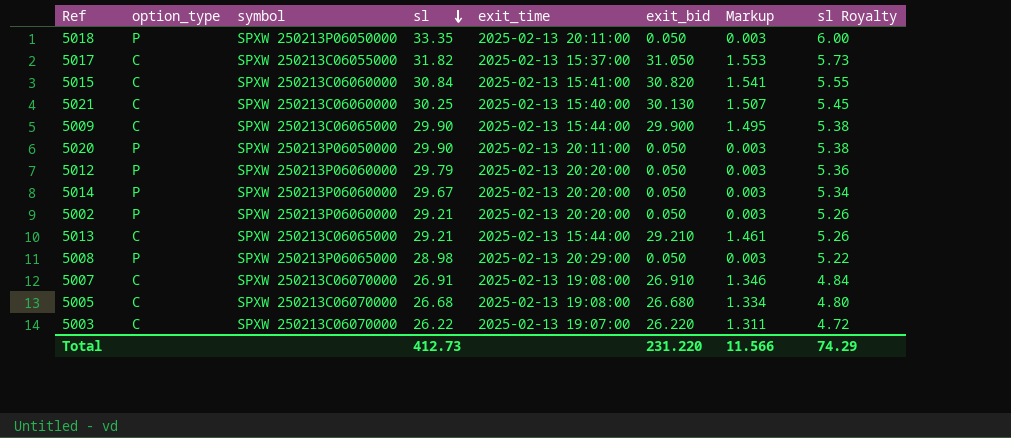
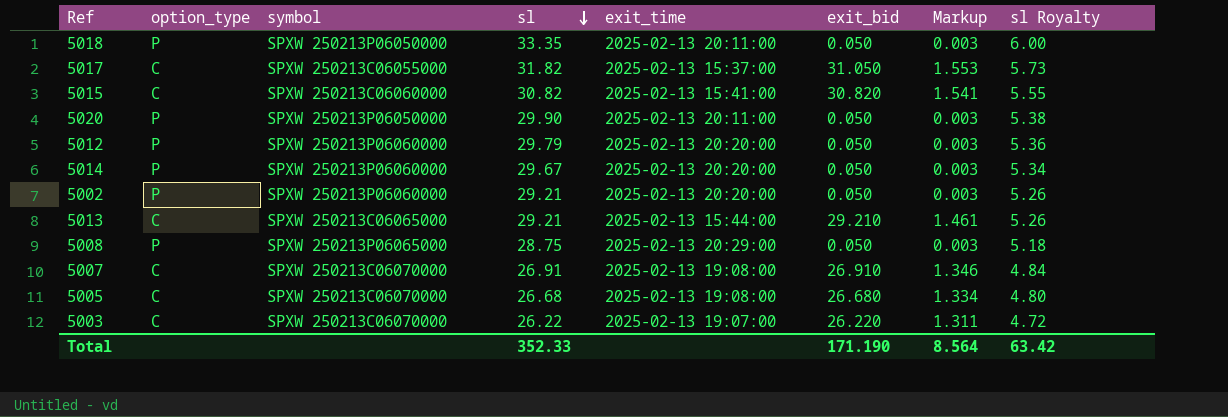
row 5021: C | SPXW 250213C06060000 | 30.25 | 2025-02-13 15:40:00 | 30.130 | 1.507 | 5.45 -> none
row 5009: C | SPXW 250213C06065000 | 29.90 | 2025-02-13 15:44:00 | 29.900 | 1.495 | 5.38 -> none
5015 | sl: 30.84 -> 30.82
5008 | sl: 28.98 -> 28.75
5008 | sl Royalty: 5.22 -> 5.18
Total | sl: 412.73 -> 352.33
Total | exit_bid: 231.220 -> 171.190
Total | Markup: 11.566 -> 8.564
Total | sl Royalty: 74.29 -> 63.42

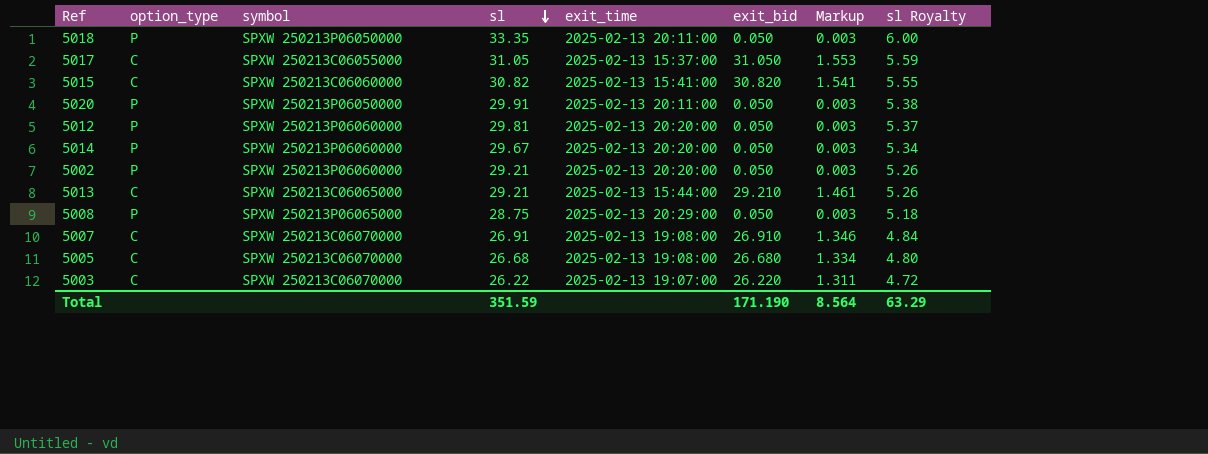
5017 | sl: 31.82 -> 31.05
5017 | sl Royalty: 5.73 -> 5.59
5020 | sl: 29.90 -> 29.91
5012 | sl: 29.79 -> 29.81
5012 | sl Royalty: 5.36 -> 5.37
Total | sl: 352.33 -> 351.59
Total | sl Royalty: 63.42 -> 63.29

